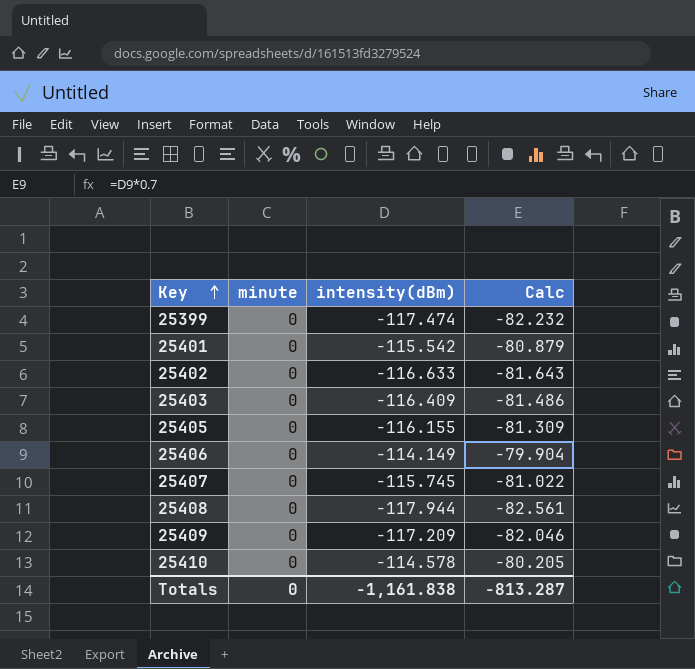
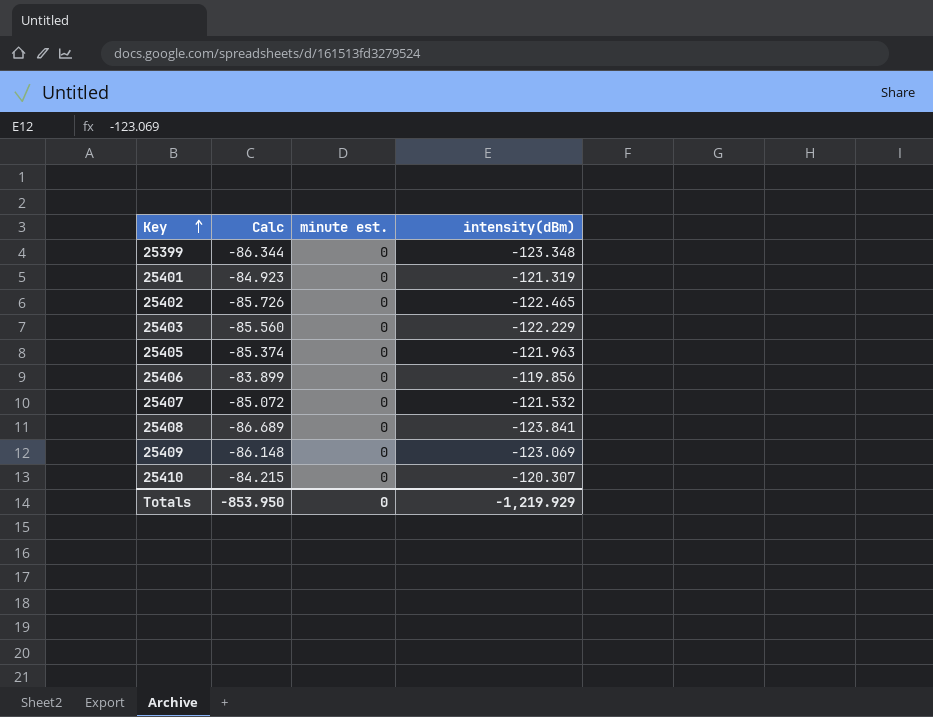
column Calc | position: 4 -> 2
column name: minute -> minute est.
25399 | Calc: -82.232 -> -86.344
25399 | intensity(dBm): -117.474 -> -123.348
25401 | Calc: -80.879 -> -84.923
25401 | intensity(dBm): -115.542 -> -121.319
25402 | Calc: -81.643 -> -85.726
25402 | intensity(dBm): -116.633 -> -122.465
25403 | Calc: -81.486 -> -85.560
25403 | intensity(dBm): -116.409 -> -122.229
25405 | Calc: -81.309 -> -85.374
25405 | intensity(dBm): -116.155 -> -121.963
25406 | Calc: -79.904 -> -83.899
25406 | intensity(dBm): -114.149 -> -119.856
25407 | Calc: -81.022 -> -85.072
25407 | intensity(dBm): -115.745 -> -121.532
25408 | Calc: -82.561 -> -86.689
25408 | intensity(dBm): -117.944 -> -123.841
25409 | Calc: -82.046 -> -86.148
25409 | intensity(dBm): -117.209 -> -123.069
25410 | Calc: -80.205 -> -84.215
25410 | intensity(dBm): -114.578 -> -120.307
Totals | Calc: -813.287 -> -853.950
Totals | intensity(dBm): -1,161.838 -> -1,219.929

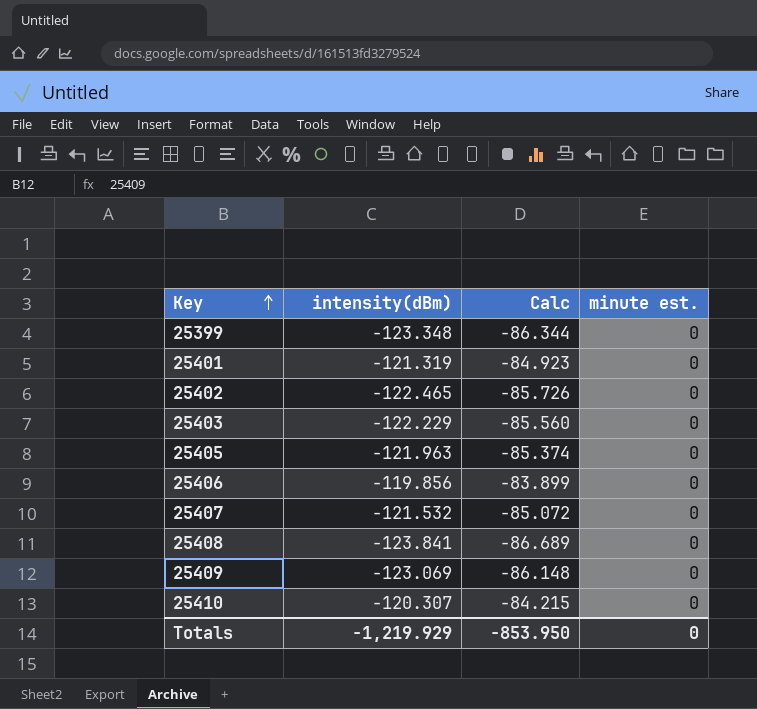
column intensity(dBm) | position: 4 -> 2

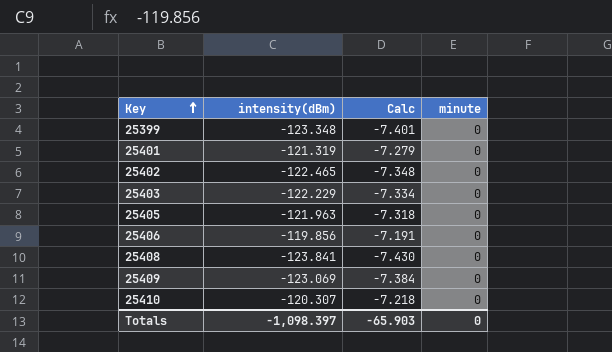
column Calc | formula: [intensity(dBm)] * 0.7 -> [intensity(dBm)] * 0.06
column name: minute est. -> minute
row 25407: -121.532 | -85.072 | 0 -> none
Totals | intensity(dBm): -1,219.929 -> -1,098.397
Totals | Calc: -853.950 -> -65.903

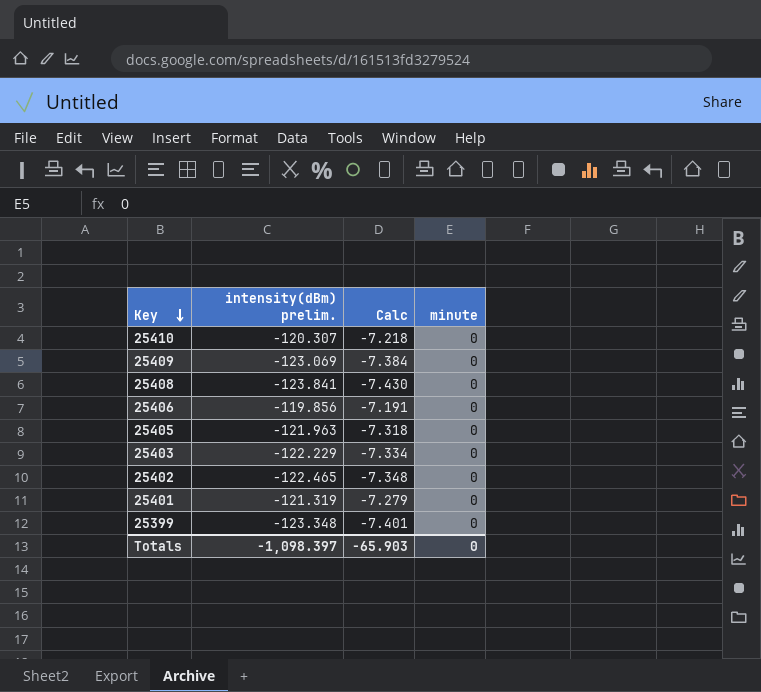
row order: Key ascending -> Key descending
column name: intensity(dBm) -> intensity(dBm) prelim.

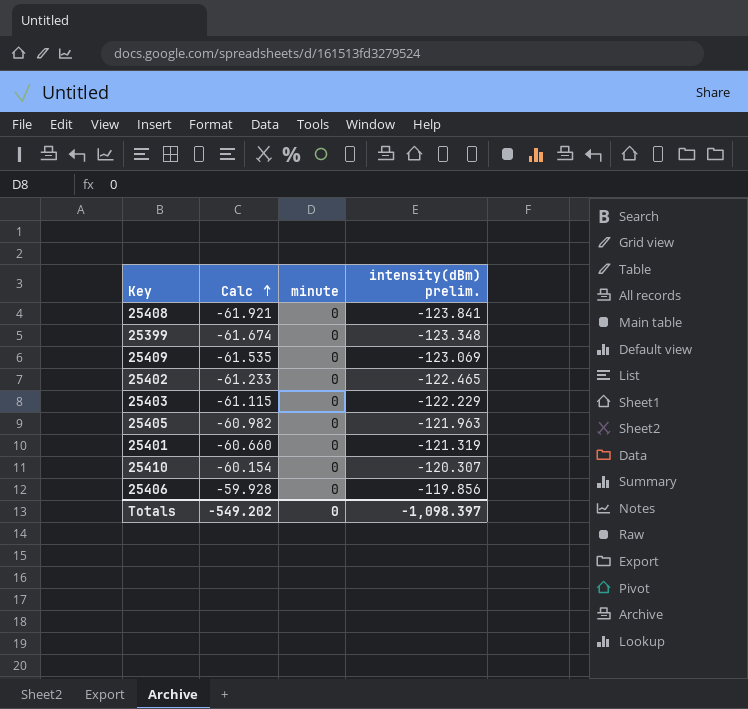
row order: Key descending -> Calc ascending
column Calc | formula: [intensity(dBm) prelim.] * 0.06 -> [intensity(dBm) prelim.] * 0.5
column intensity(dBm) prelim. | position: 2 -> 4
Totals | Calc: -65.903 -> -549.202

